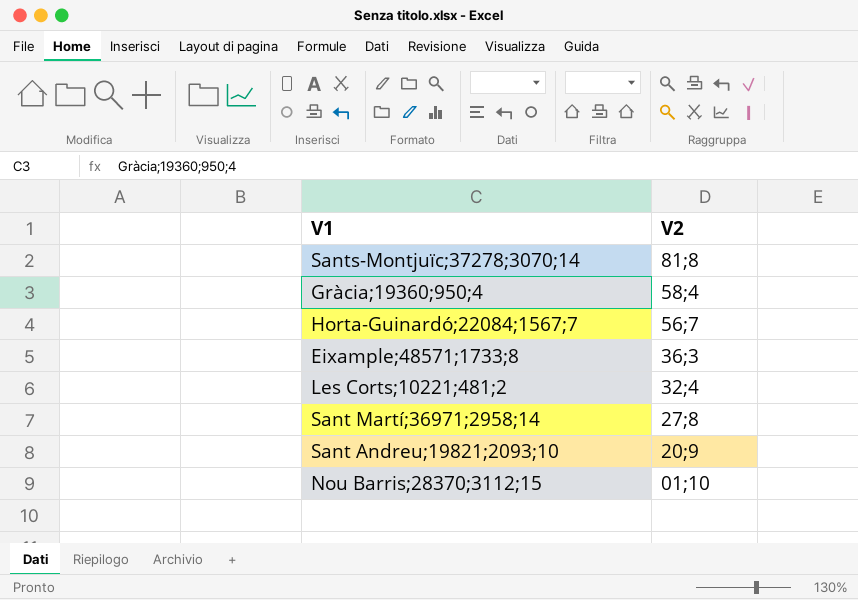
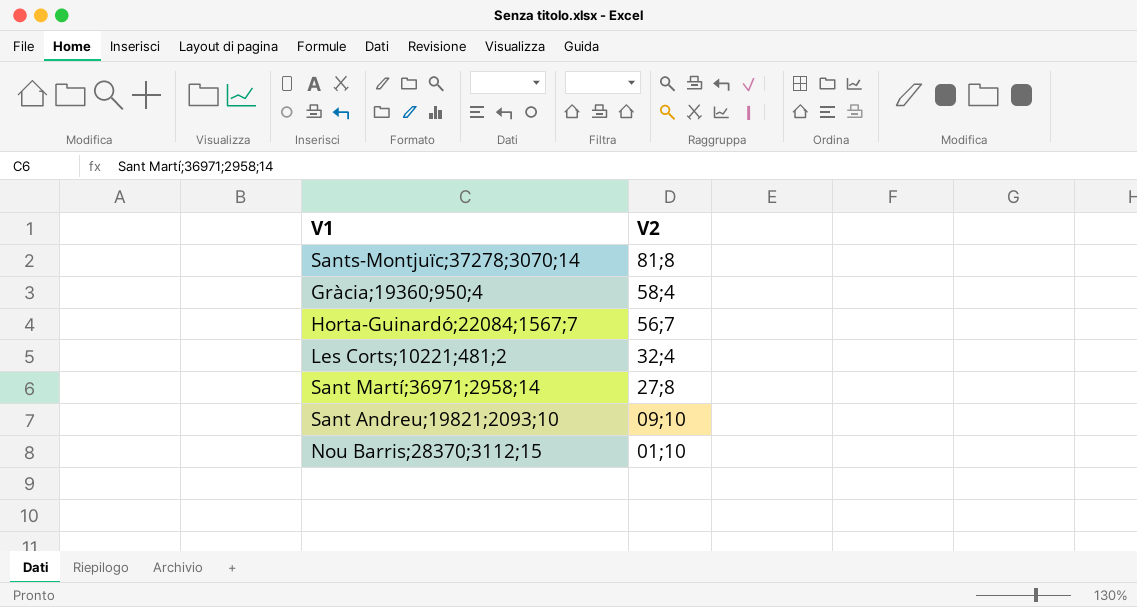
row Eixample;48571;1733;8: 36;3 -> none
Sant Andreu;19821;2093;10 | V2: 20;9 -> 09;10

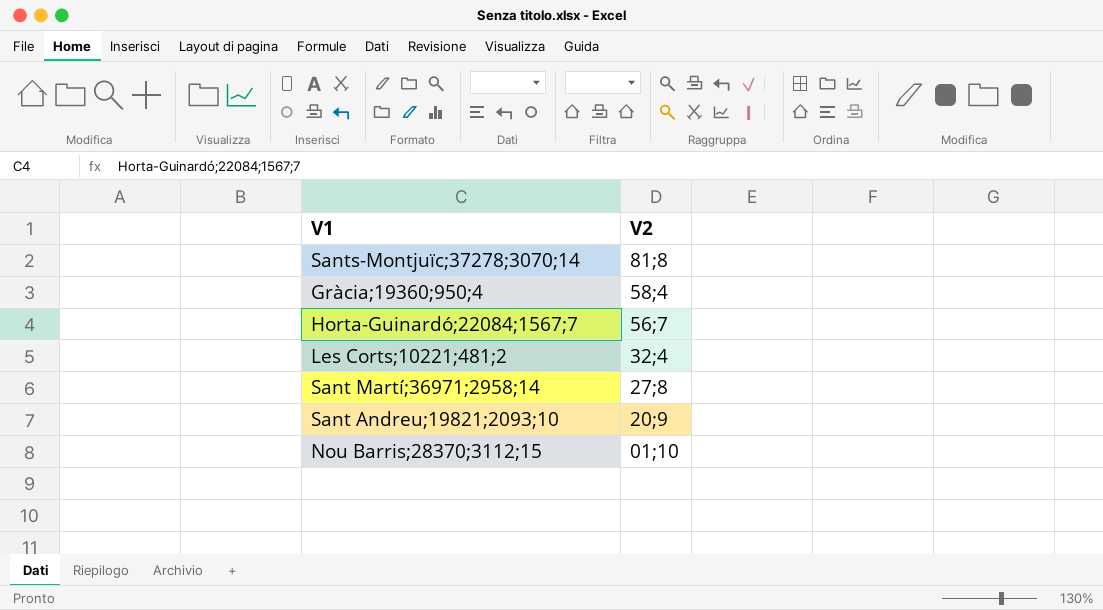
Sant Andreu;19821;2093;10 | V2: 09;10 -> 20;9

